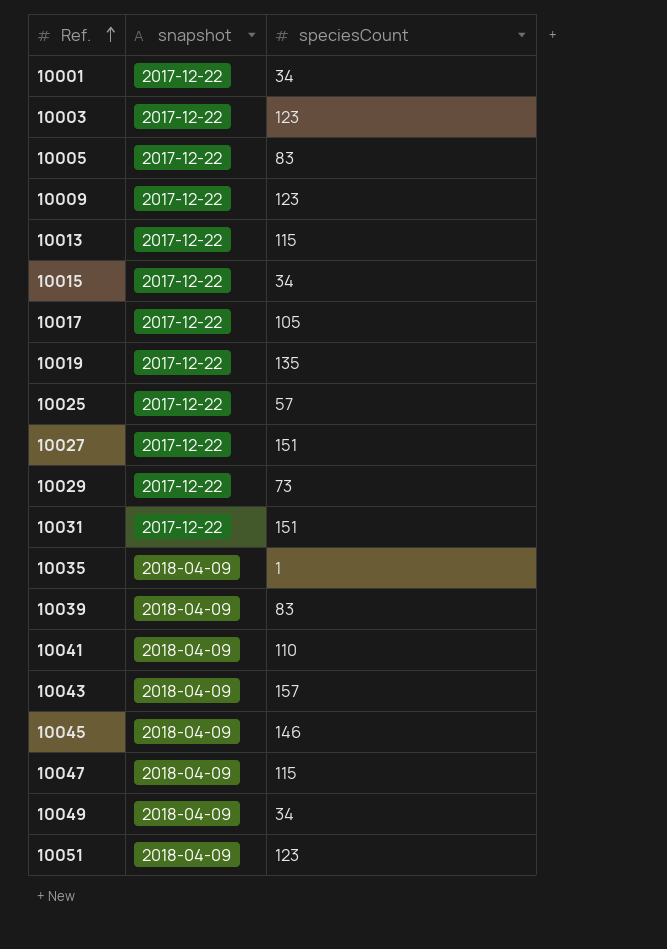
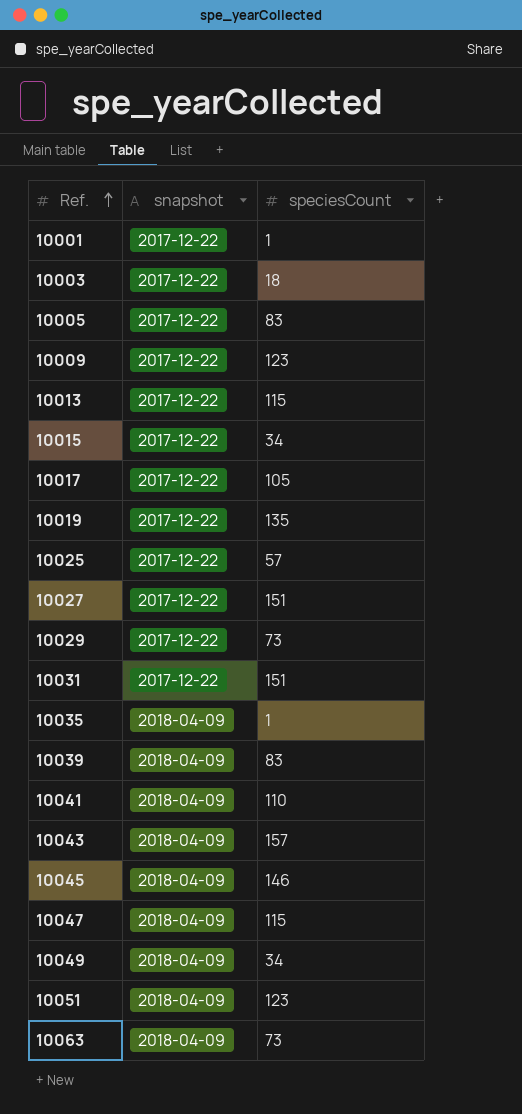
10001 | speciesCount: 34 -> 1
10003 | speciesCount: 123 -> 18
row 10063: none -> 2018-04-09 | 73

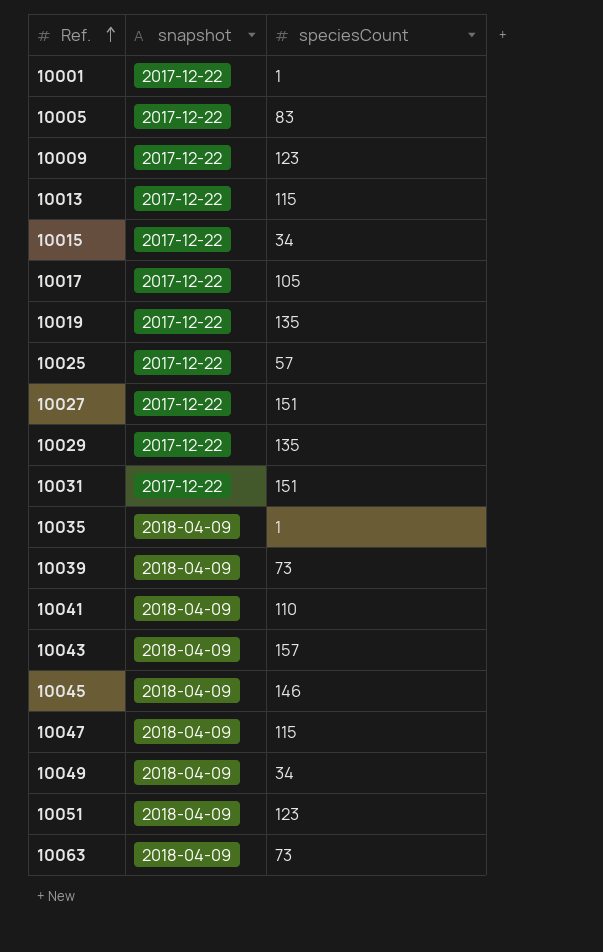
row 10003: 2017-12-22 | 18 -> none
10029 | speciesCount: 73 -> 135
10039 | speciesCount: 83 -> 73

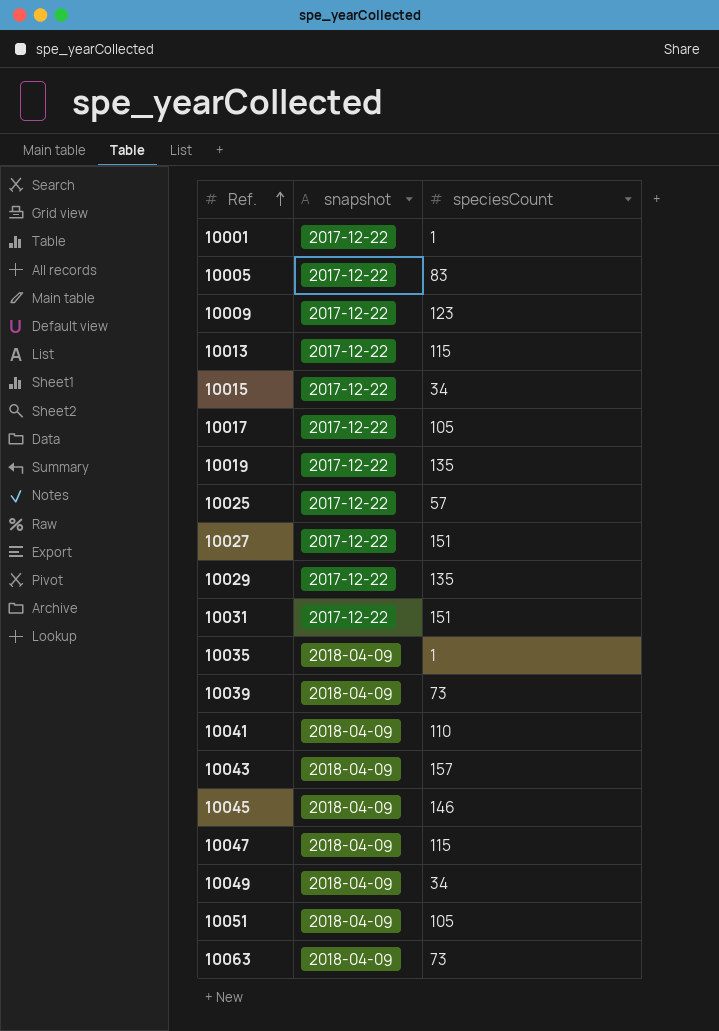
10051 | speciesCount: 123 -> 105

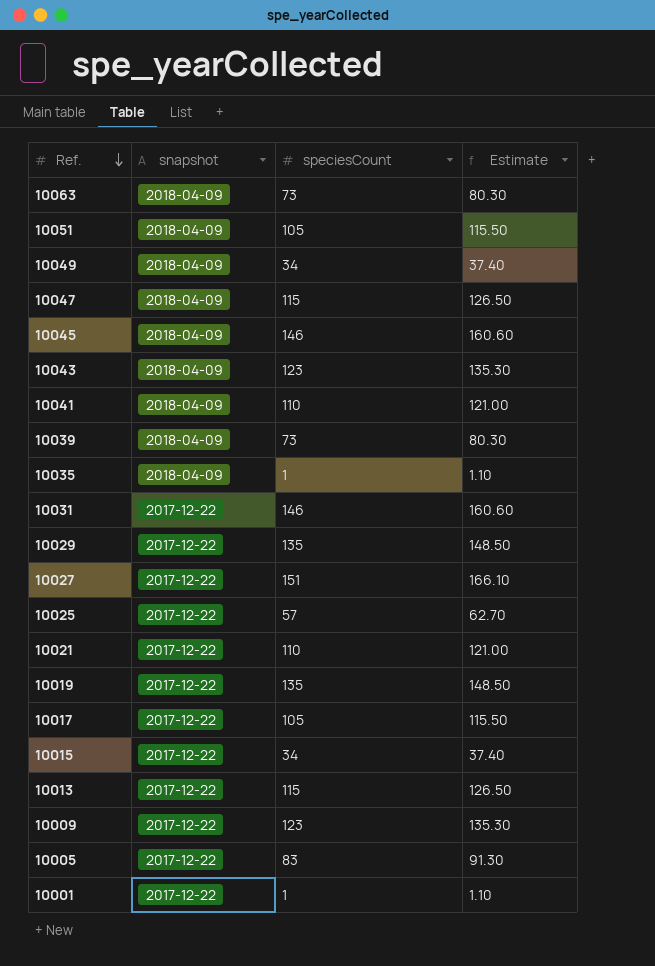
row order: Ref. ascending -> Ref. descending
column Estimate | formula: none -> [speciesCount] * 1.1
10043 | speciesCount: 157 -> 123
10031 | speciesCount: 151 -> 146
row 10021: none -> 2017-12-22 | 110 | 121.00

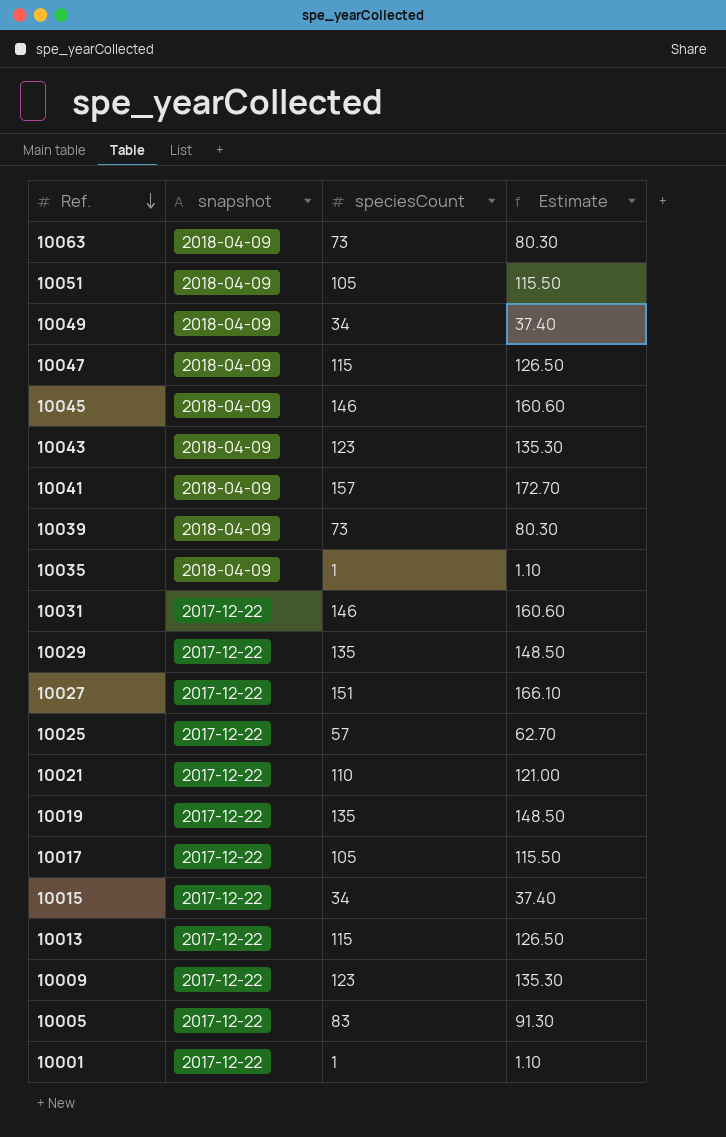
10041 | speciesCount: 110 -> 157
10041 | Estimate: 121.00 -> 172.70

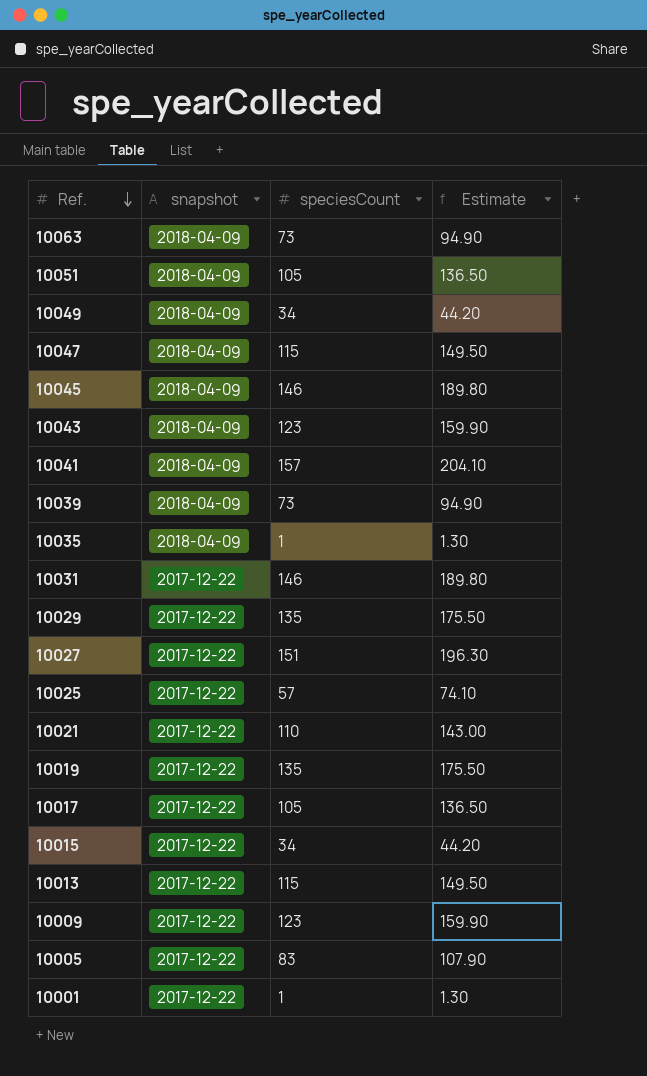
column Estimate | formula: [speciesCount] * 1.1 -> [speciesCount] * 1.3

